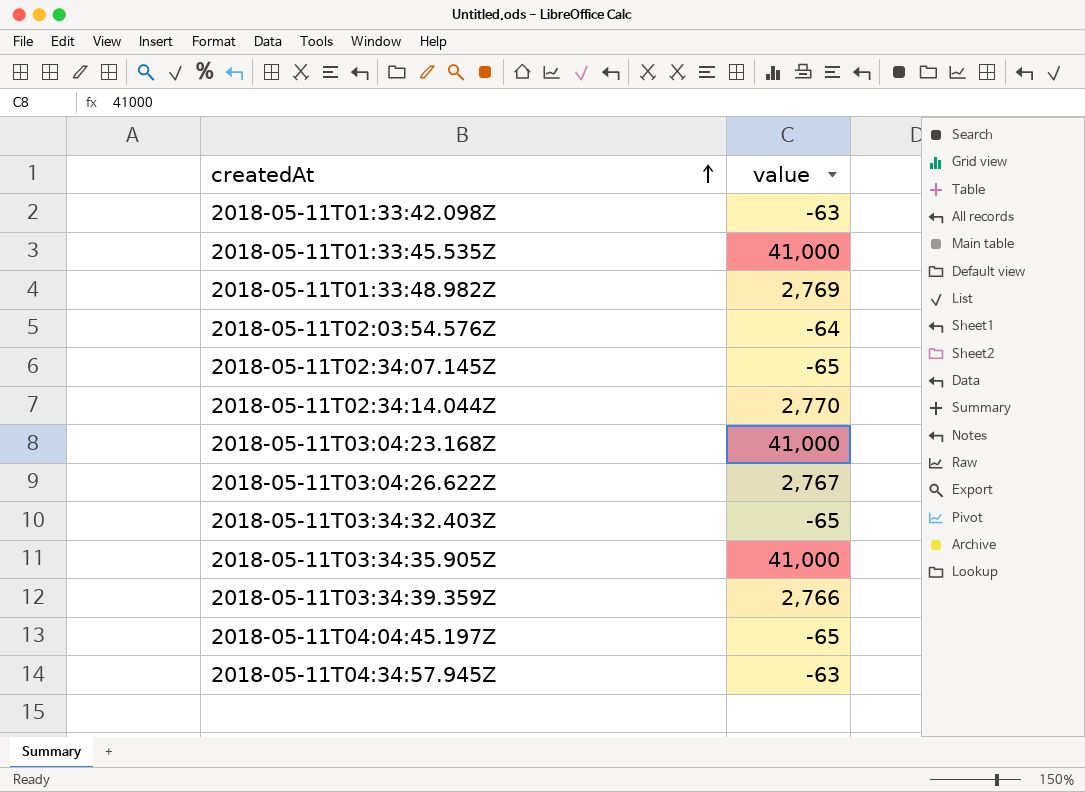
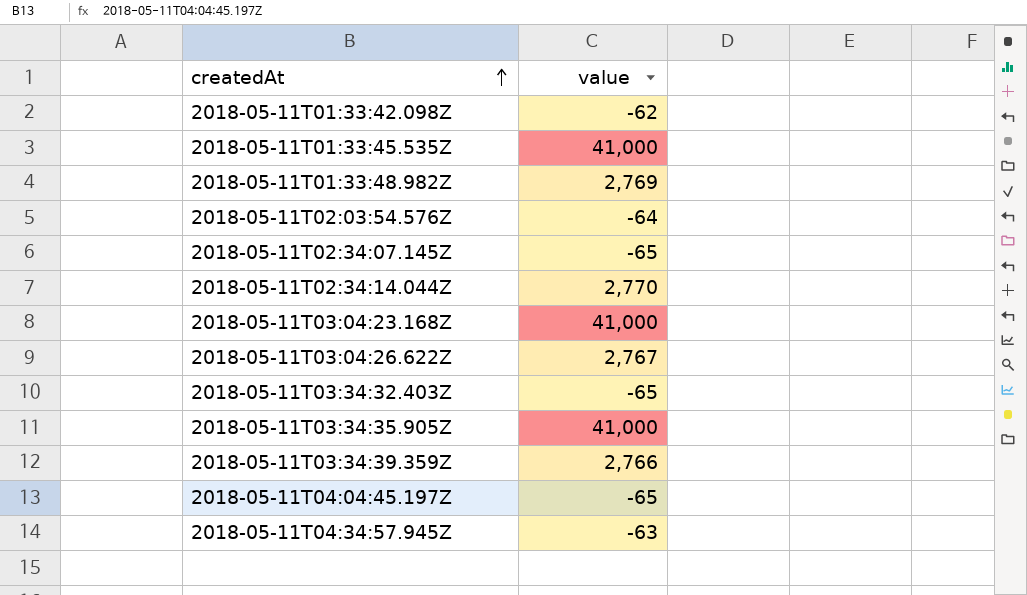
2018-05-11T01:33:42.098Z | value: -63 -> -62

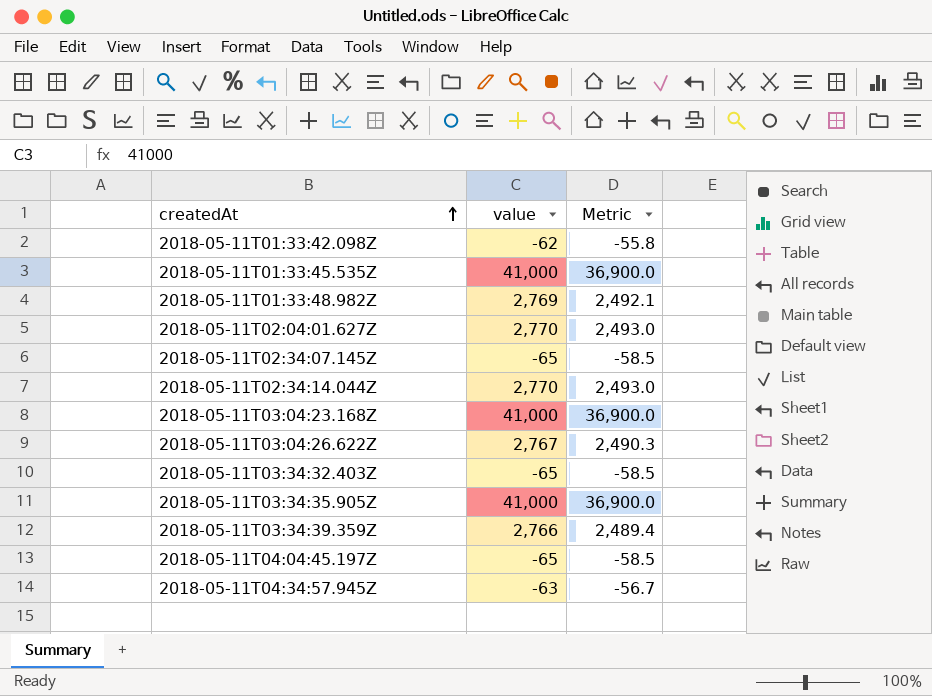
column Metric | formula: none -> [value] * 0.9
row 2018-05-11T02:03:54.576Z: -64 -> none
row 2018-05-11T02:04:01.627Z: none -> 2,770 | 2,493.0

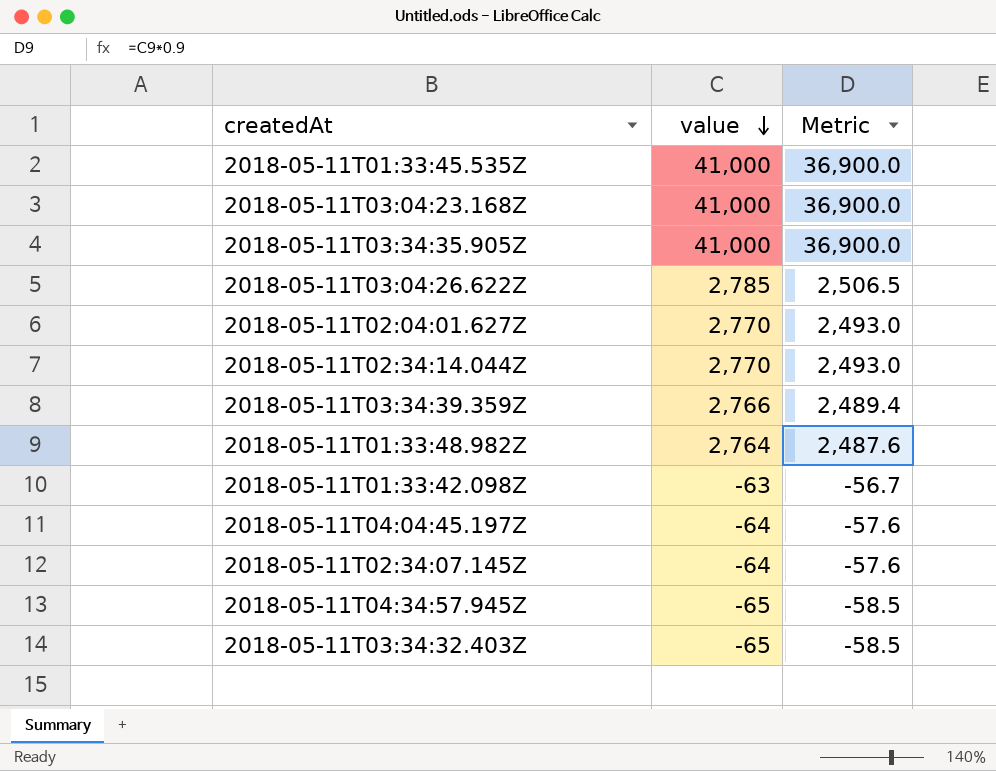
row order: createdAt ascending -> value descending
2018-05-11T03:04:26.622Z | value: 2,767 -> 2,785
2018-05-11T03:04:26.622Z | Metric: 2,490.3 -> 2,506.5
2018-05-11T01:33:48.982Z | value: 2,769 -> 2,764
2018-05-11T01:33:48.982Z | Metric: 2,492.1 -> 2,487.6
2018-05-11T01:33:42.098Z | value: -62 -> -63
2018-05-11T01:33:42.098Z | Metric: -55.8 -> -56.7
2018-05-11T04:04:45.197Z | value: -65 -> -64
2018-05-11T04:04:45.197Z | Metric: -58.5 -> -57.6
2018-05-11T02:34:07.145Z | value: -65 -> -64
2018-05-11T02:34:07.145Z | Metric: -58.5 -> -57.6
2018-05-11T04:34:57.945Z | value: -63 -> -65
2018-05-11T04:34:57.945Z | Metric: -56.7 -> -58.5

